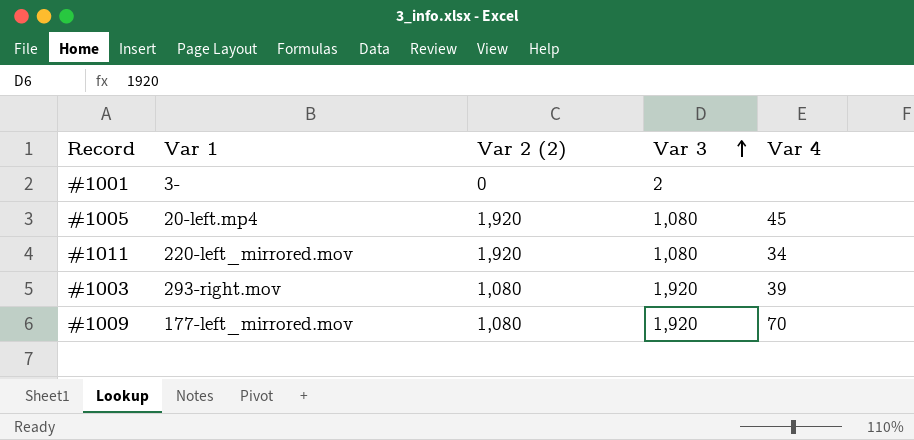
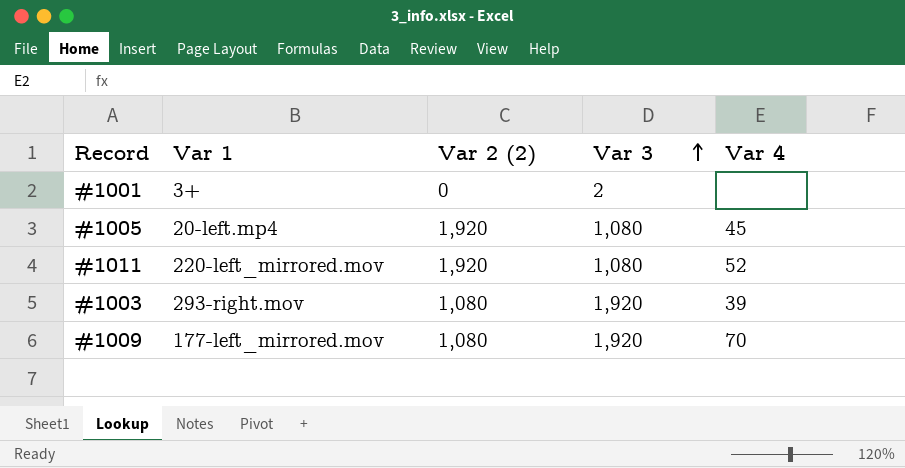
#1001 | Var 1: 3- -> 3+
#1011 | Var 4: 34 -> 52

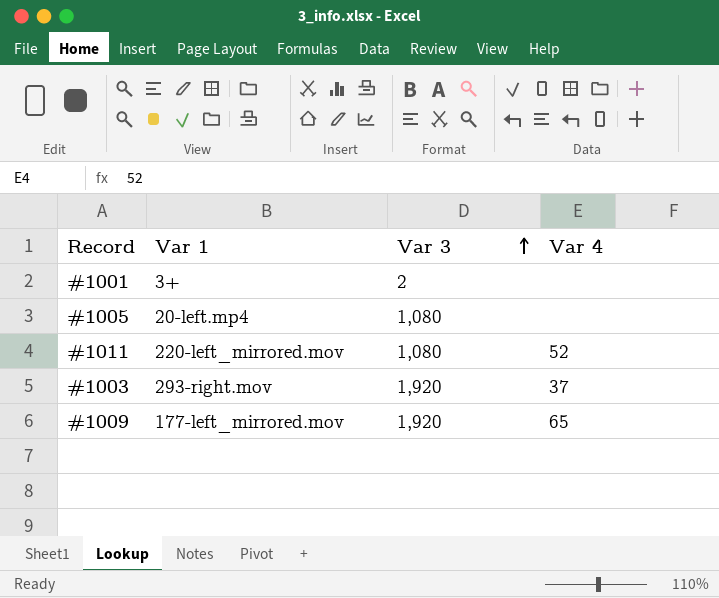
column Var 2 (2) | position: 3 -> none
#1005 | Var 4: 45 -> none
#1003 | Var 4: 39 -> 37
#1009 | Var 4: 70 -> 65

